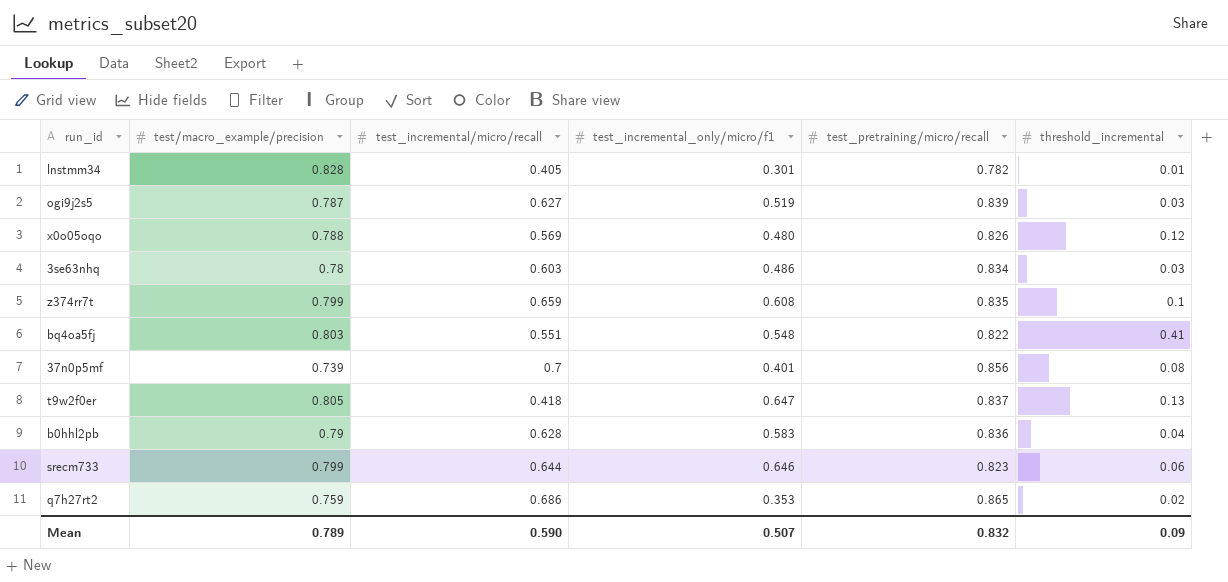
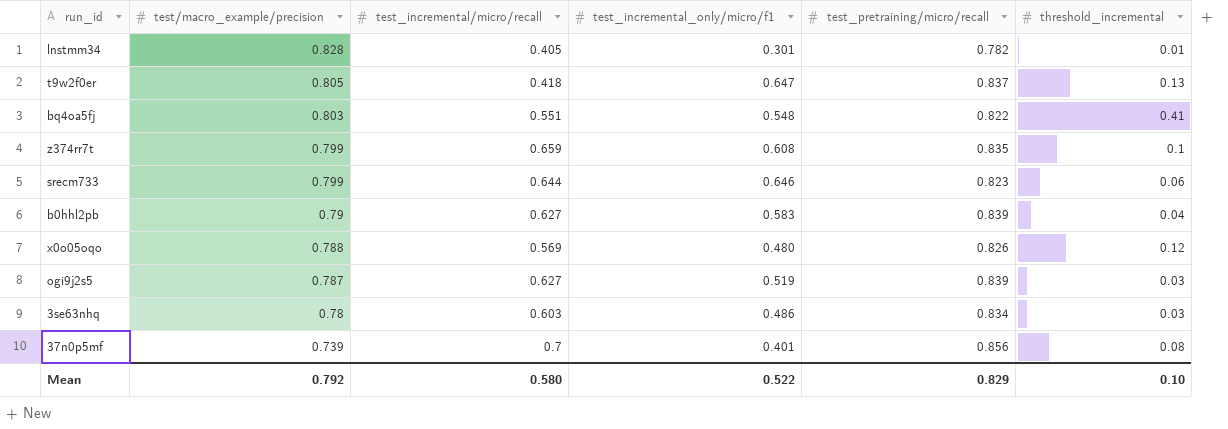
row order: none -> test/macro_example/precision descending
row q7h27rt2: 0.759 | 0.686 | 0.353 | 0.865 | 0.02 -> none
b0hhl2pb | test_incremental/micro/recall: 0.628 -> 0.627
b0hhl2pb | test_pretraining/micro/recall: 0.836 -> 0.839
Mean | test/macro_example/precision: 0.789 -> 0.792
Mean | test_incremental/micro/recall: 0.590 -> 0.580
Mean | test_incremental_only/micro/f1: 0.507 -> 0.522
Mean | test_pretraining/micro/recall: 0.832 -> 0.829
Mean | threshold_incremental: 0.09 -> 0.10

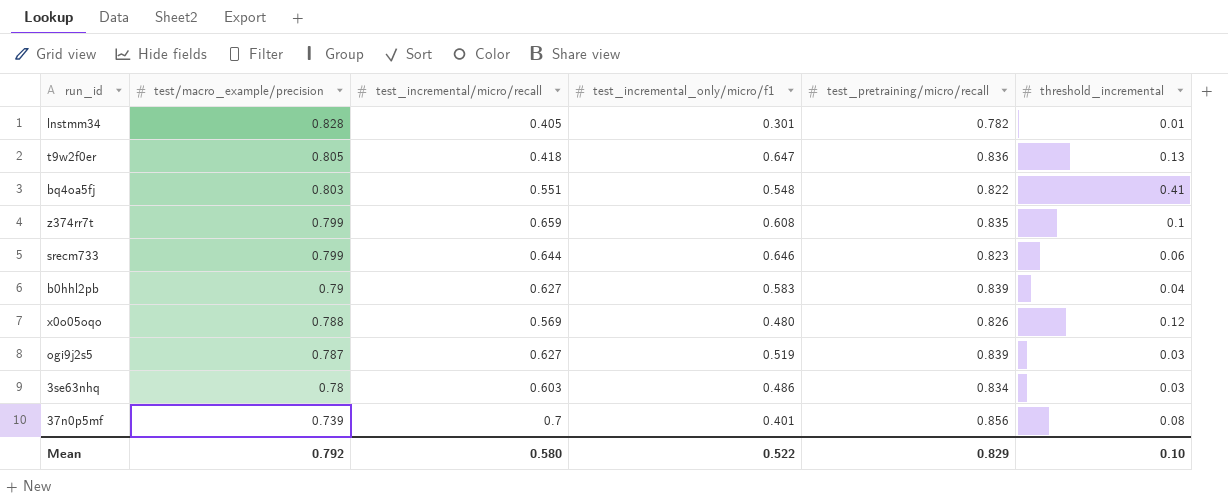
t9w2f0er | test_pretraining/micro/recall: 0.837 -> 0.836

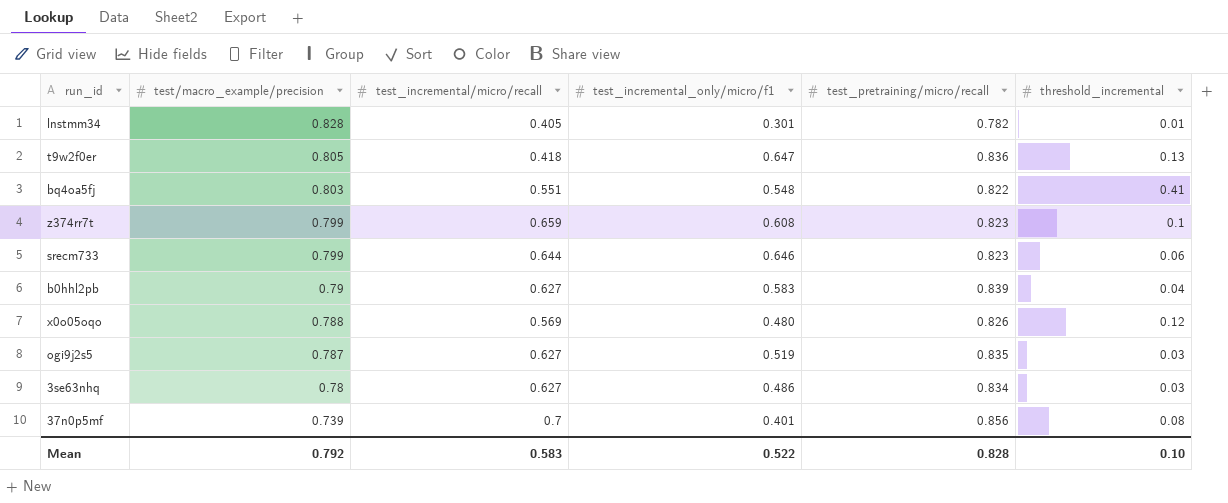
z374rr7t | test_pretraining/micro/recall: 0.835 -> 0.823
ogi9j2s5 | test_pretraining/micro/recall: 0.839 -> 0.835
3se63nhq | test_incremental/micro/recall: 0.603 -> 0.627
Mean | test_incremental/micro/recall: 0.580 -> 0.583
Mean | test_pretraining/micro/recall: 0.829 -> 0.828

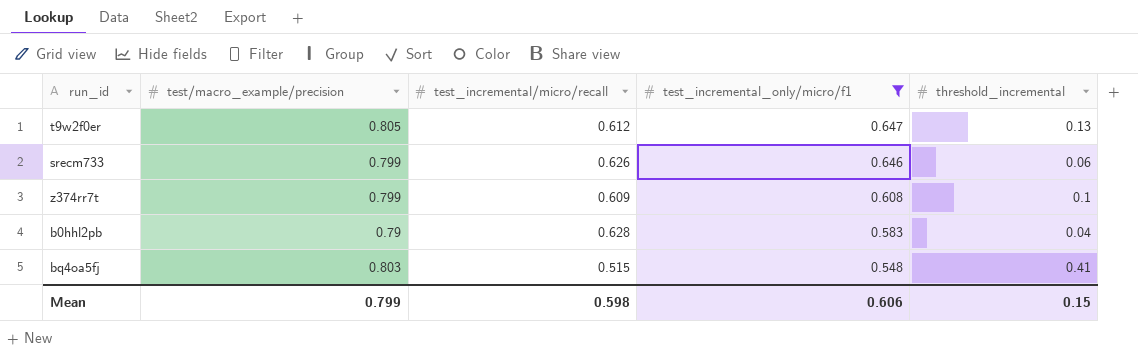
filter: none -> test_incremental_only/micro/f1 >= 0.548
row order: test/macro_example/precision descending -> test_incremental_only/micro/f1 descending
column test_pretraining/micro/recall | position: 5 -> none
t9w2f0er | test_incremental/micro/recall: 0.418 -> 0.612
srecm733 | test_incremental/micro/recall: 0.644 -> 0.626
z374rr7t | test_incremental/micro/recall: 0.659 -> 0.609
b0hhl2pb | test_incremental/micro/recall: 0.627 -> 0.628
bq4oa5fj | test_incremental/micro/recall: 0.551 -> 0.515
Mean | test/macro_example/precision: 0.792 -> 0.799
Mean | test_incremental/micro/recall: 0.583 -> 0.598
Mean | test_incremental_only/micro/f1: 0.522 -> 0.606
Mean | threshold_incremental: 0.10 -> 0.15

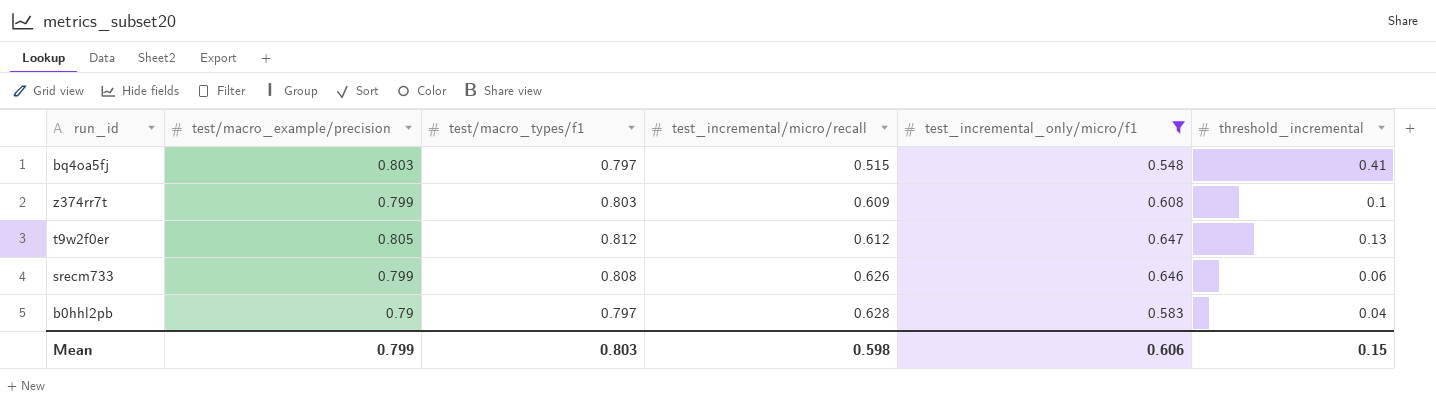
row order: test_incremental_only/micro/f1 descending -> test_incremental/micro/recall ascending
column test/macro_types/f1 | position: none -> 3

